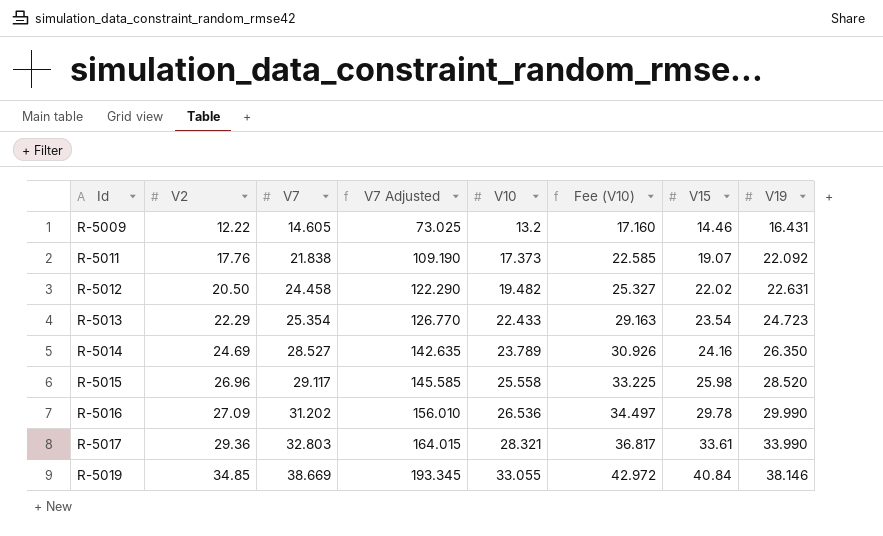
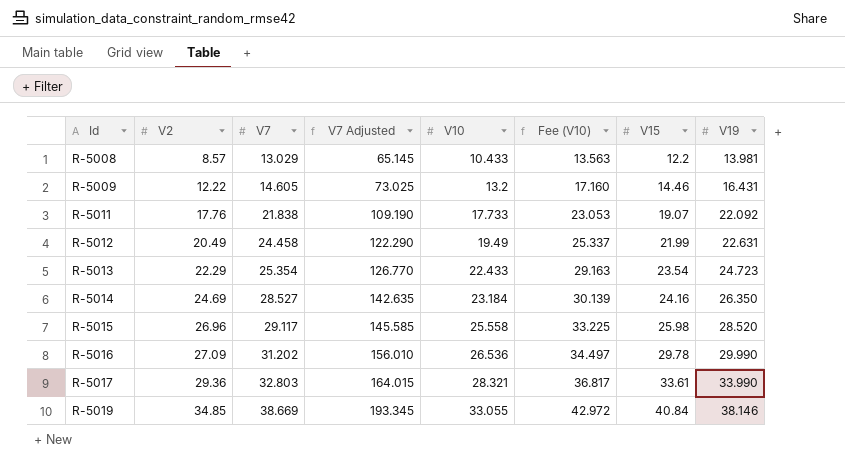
row R-5008: none -> 8.57 | 13.029 | 65.145 | 10.433 | 13.563 | 12.2 | 13.981
R-5011 | V10: 17.373 -> 17.733
R-5011 | Fee (V10): 22.585 -> 23.053
R-5012 | V2: 20.50 -> 20.49
R-5012 | V10: 19.482 -> 19.49
R-5012 | Fee (V10): 25.327 -> 25.337
R-5012 | V15: 22.02 -> 21.99
R-5014 | V10: 23.789 -> 23.184
R-5014 | Fee (V10): 30.926 -> 30.139

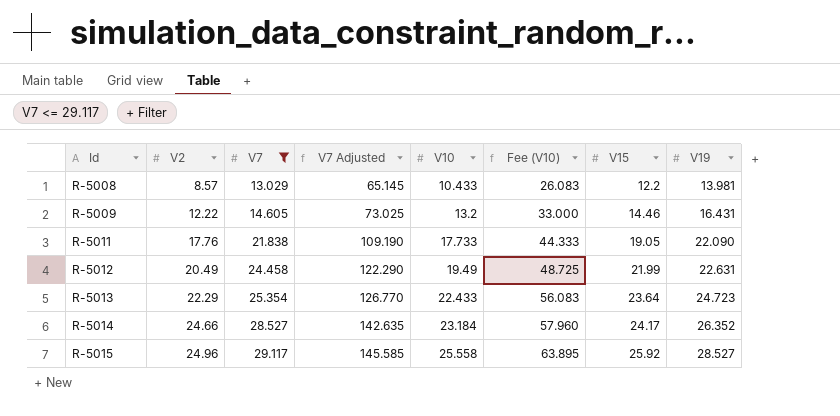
filter: none -> V7 <= 29.117
column Fee (V10) | formula: [V10] * 1.3 -> [V10] * 2.5
R-5011 | V15: 19.07 -> 19.05
R-5011 | V19: 22.092 -> 22.090
R-5013 | V15: 23.54 -> 23.64
R-5014 | V2: 24.69 -> 24.66
R-5014 | V15: 24.16 -> 24.17
R-5014 | V19: 26.350 -> 26.352
R-5015 | V2: 26.96 -> 24.96
R-5015 | V15: 25.98 -> 25.92
R-5015 | V19: 28.520 -> 28.527

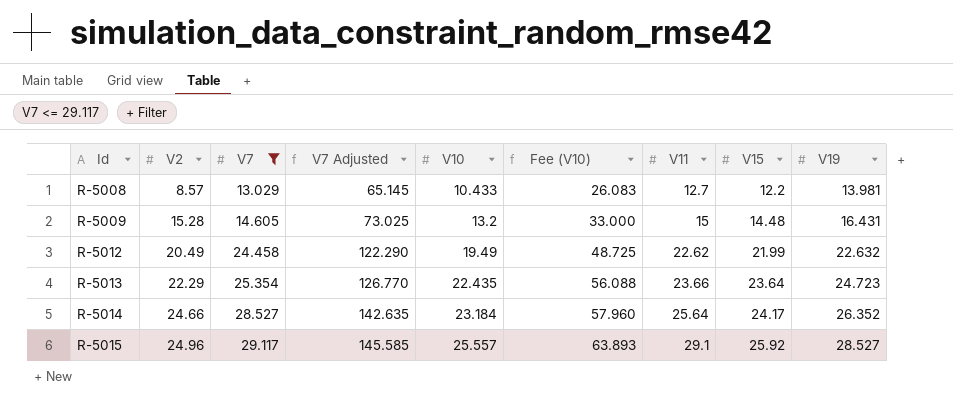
column V11 | position: none -> 7
row R-5011: 17.76 | 21.838 | 109.190 | 17.733 | 44.333 | 19.05 | 22.090 -> none
R-5009 | V2: 12.22 -> 15.28
R-5009 | V15: 14.46 -> 14.48
R-5012 | V19: 22.631 -> 22.632
R-5013 | V10: 22.433 -> 22.435
R-5013 | Fee (V10): 56.083 -> 56.088
R-5015 | V10: 25.558 -> 25.557
R-5015 | Fee (V10): 63.895 -> 63.893

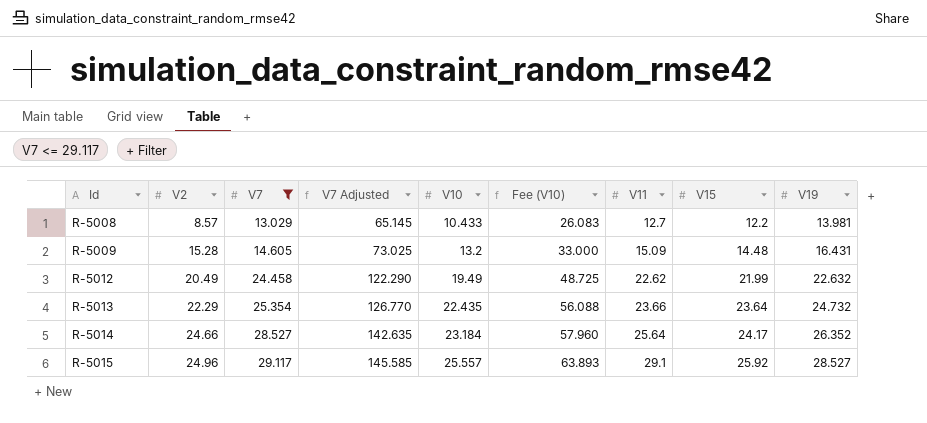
R-5009 | V11: 15 -> 15.09
R-5013 | V19: 24.723 -> 24.732

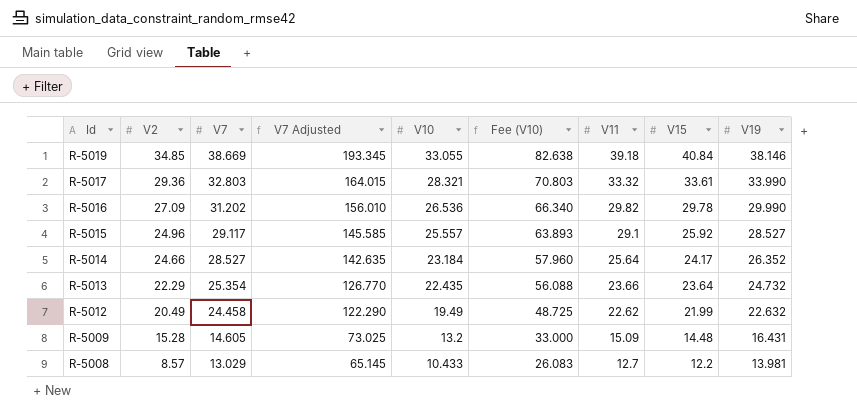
filter: V7 <= 29.117 -> none
row order: Id ascending -> Id descending

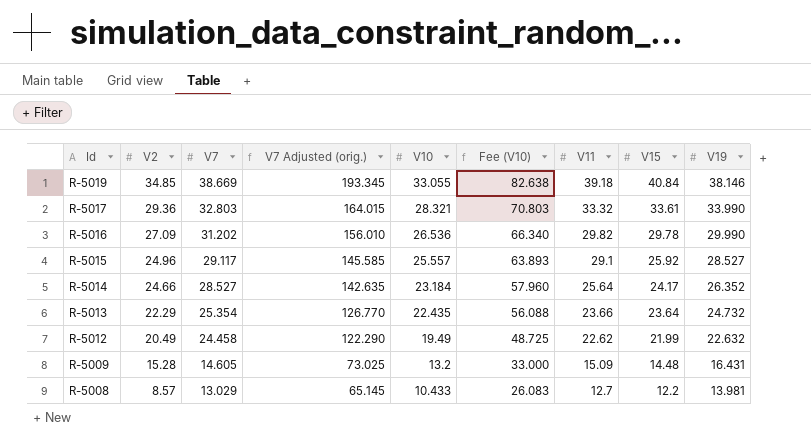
column name: V7 Adjusted -> V7 Adjusted (orig.)

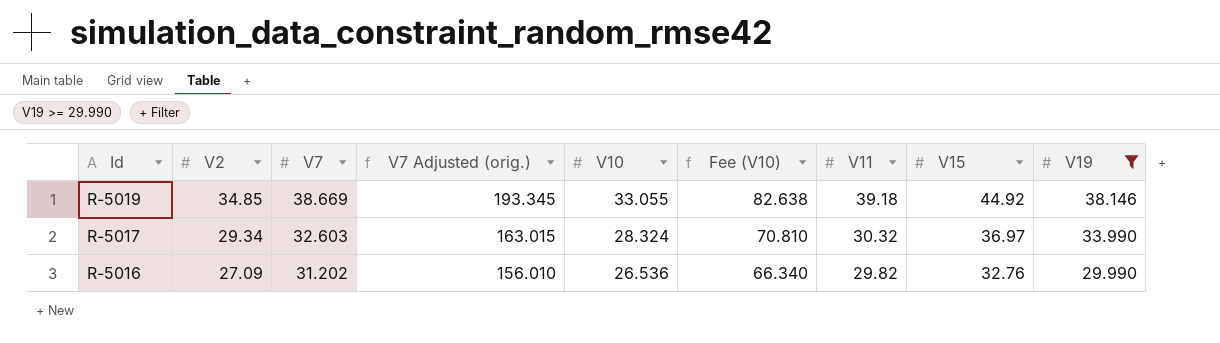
filter: none -> V19 >= 29.990
R-5019 | V15: 40.84 -> 44.92
R-5017 | V2: 29.36 -> 29.34
R-5017 | V7: 32.803 -> 32.603
R-5017 | V7 Adjusted (orig.): 164.015 -> 163.015
R-5017 | V10: 28.321 -> 28.324
R-5017 | Fee (V10): 70.803 -> 70.810
R-5017 | V11: 33.32 -> 30.32
R-5017 | V15: 33.61 -> 36.97
R-5016 | V15: 29.78 -> 32.76

